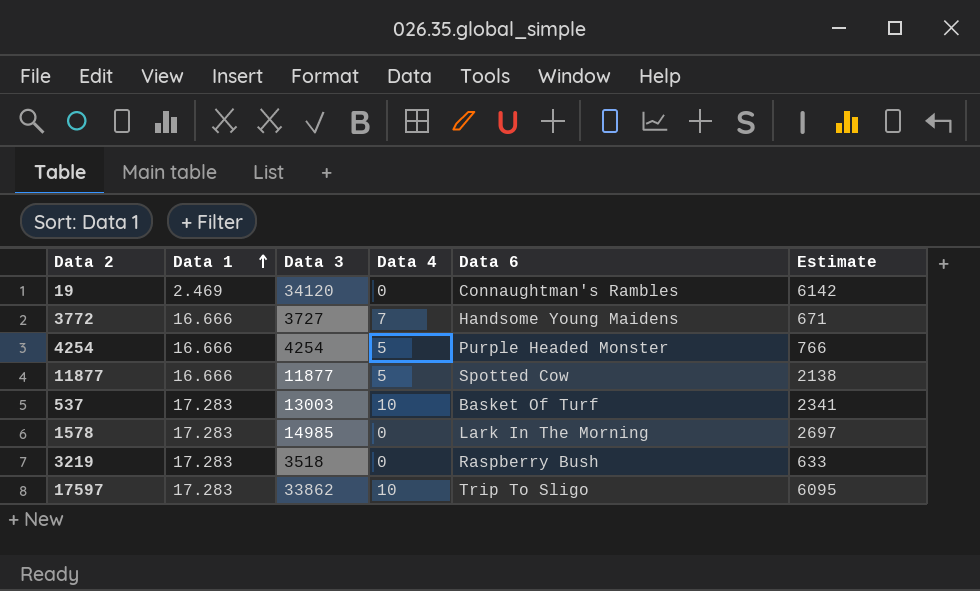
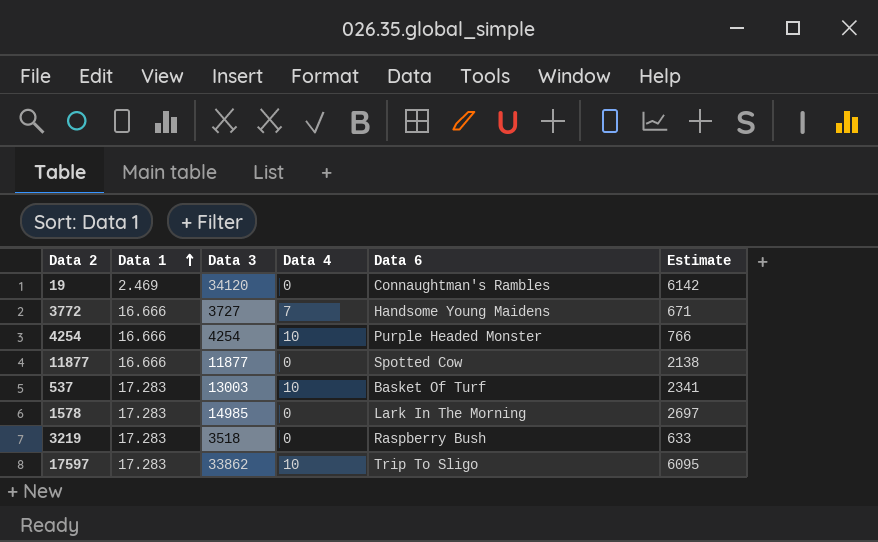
4254 | Data 4: 5 -> 10
11877 | Data 4: 5 -> 0

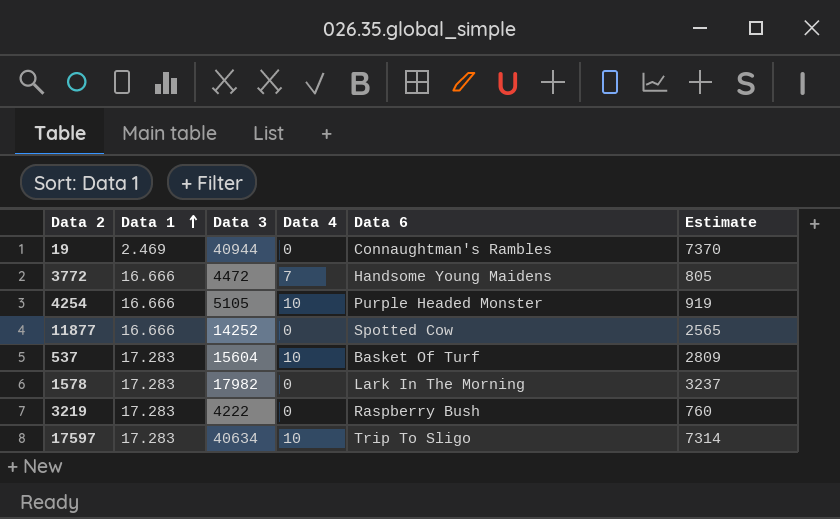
19 | Data 3: 34120 -> 40944
19 | Estimate: 6142 -> 7370
3772 | Data 3: 3727 -> 4472
3772 | Estimate: 671 -> 805
4254 | Data 3: 4254 -> 5105
4254 | Estimate: 766 -> 919
11877 | Data 3: 11877 -> 14252
11877 | Estimate: 2138 -> 2565
537 | Data 3: 13003 -> 15604
537 | Estimate: 2341 -> 2809
1578 | Data 3: 14985 -> 17982
1578 | Estimate: 2697 -> 3237
3219 | Data 3: 3518 -> 4222
3219 | Estimate: 633 -> 760
17597 | Data 3: 33862 -> 40634
17597 | Estimate: 6095 -> 7314

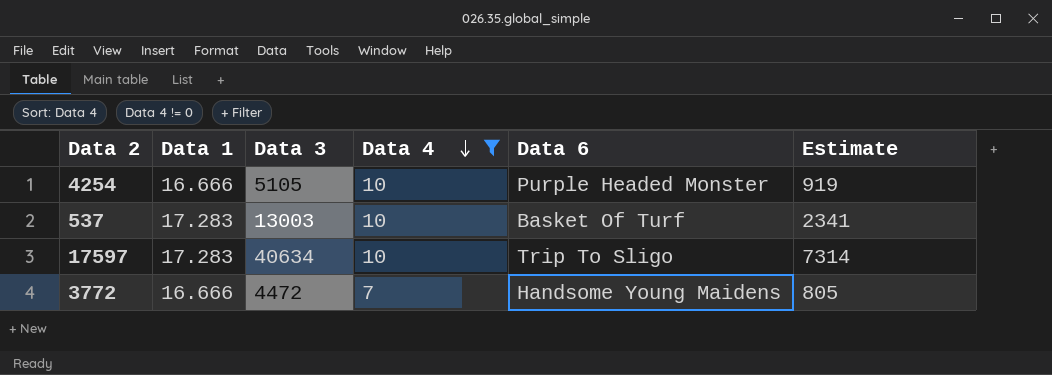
filter: none -> Data 4 != 0
row order: Data 1 ascending -> Data 4 descending
537 | Data 3: 15604 -> 13003
537 | Estimate: 2809 -> 2341

